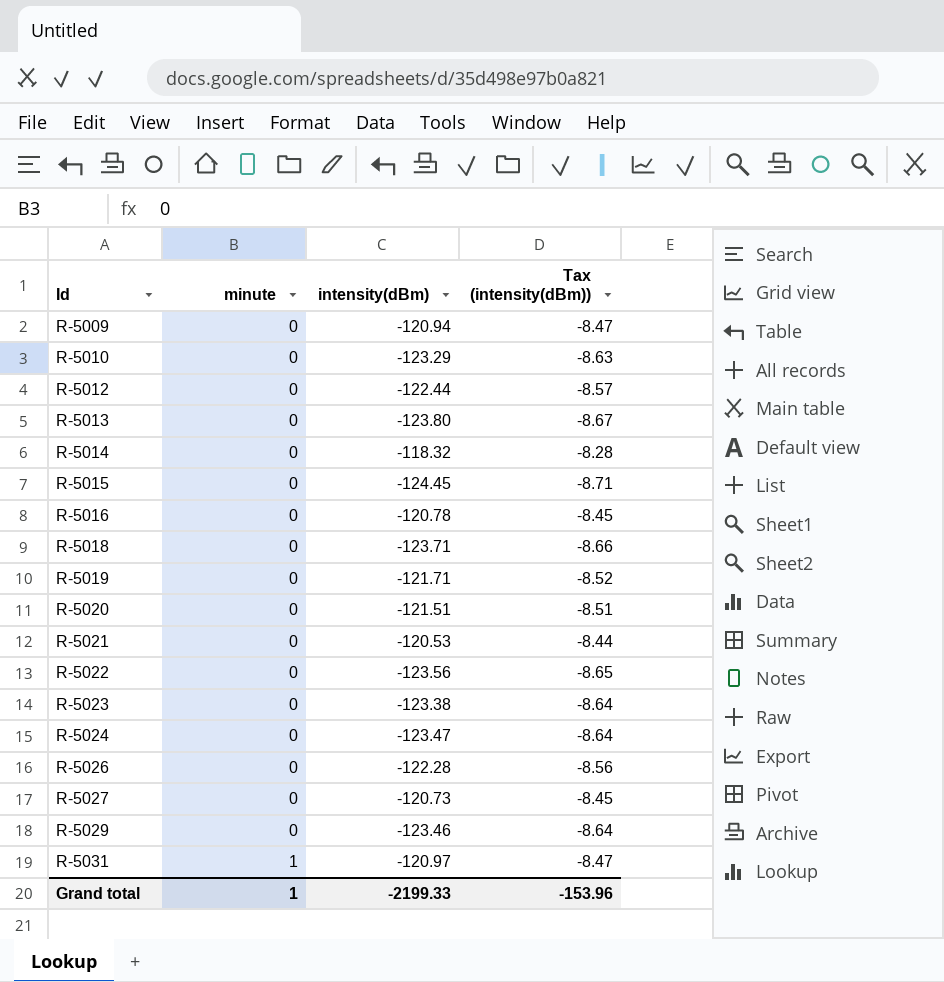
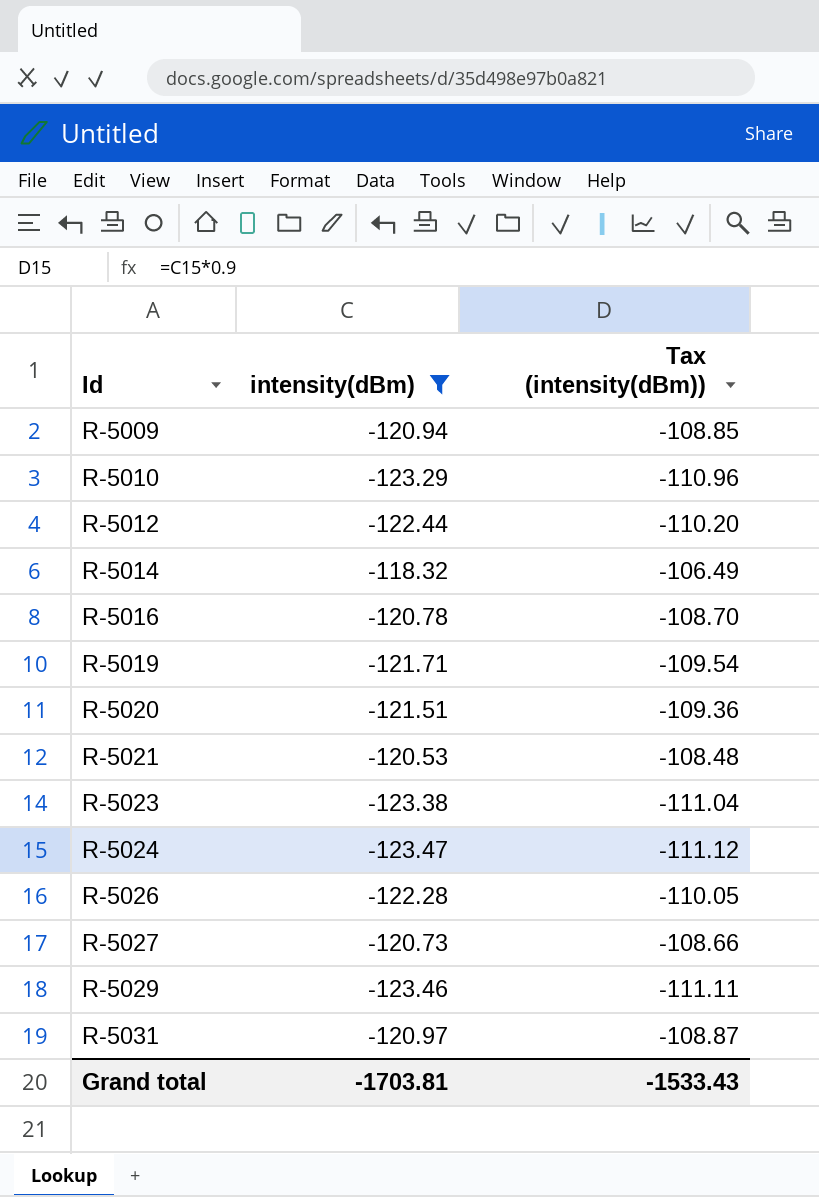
filter: none -> intensity(dBm) >= -123.47
column minute | position: 2 -> none
column Tax (intensity(dBm)) | formula: [intensity(dBm)] * 0.07 -> [intensity(dBm)] * 0.9
Grand total | intensity(dBm): -2199.33 -> -1703.81
Grand total | Tax (intensity(dBm)): -153.96 -> -1533.43

